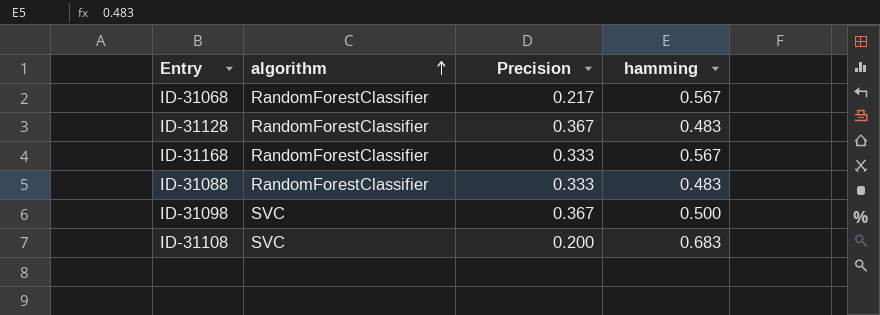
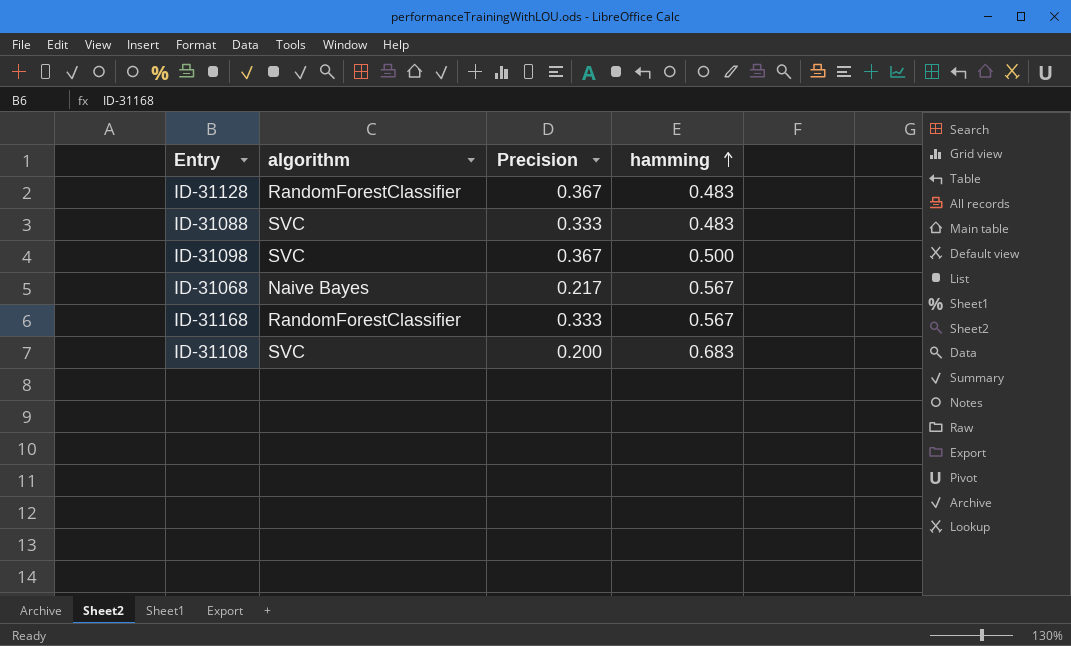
row order: algorithm ascending -> hamming ascending
ID-31088 | algorithm: RandomForestClassifier -> SVC
ID-31068 | algorithm: RandomForestClassifier -> Naive Bayes

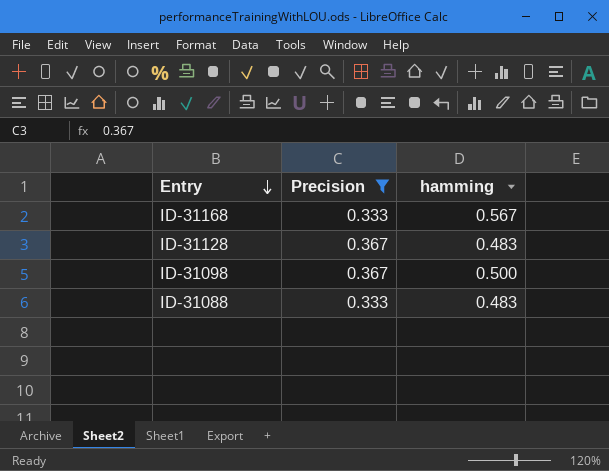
filter: none -> Precision >= 0.333
row order: hamming ascending -> Entry descending
column algorithm | position: 2 -> none

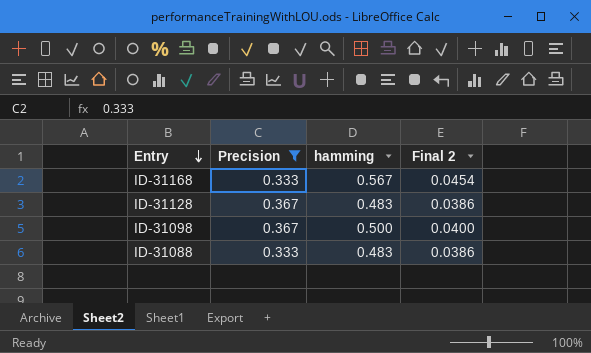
column Final 2 | formula: none -> [hamming] * 0.08

